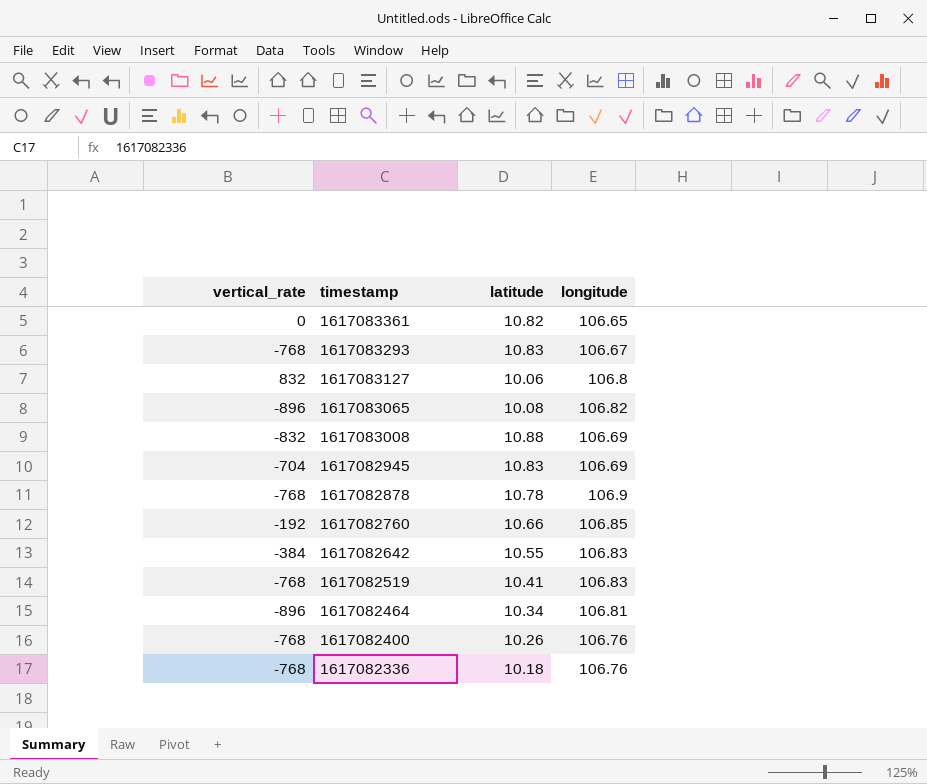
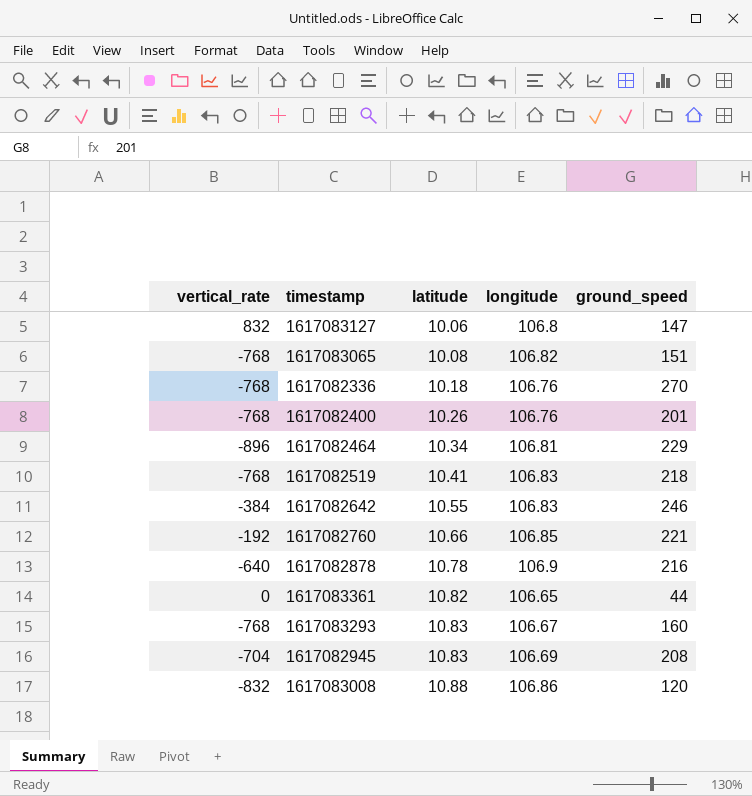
row order: timestamp descending -> latitude ascending
column ground_speed | position: none -> 5
1617083065 | vertical_rate: -896 -> -768
1617082878 | vertical_rate: -768 -> -640
1617083008 | longitude: 106.69 -> 106.86

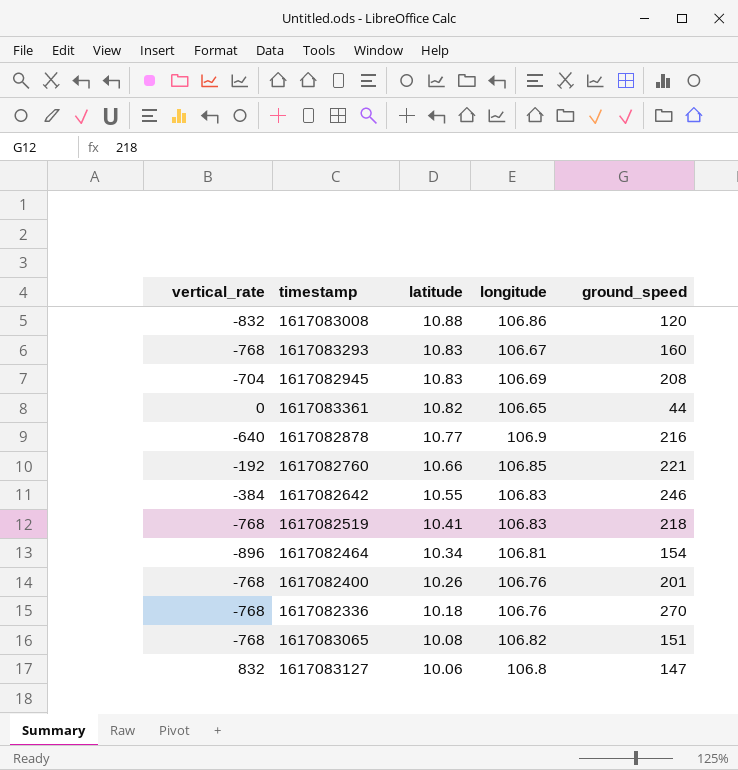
row order: latitude ascending -> latitude descending
1617082878 | latitude: 10.78 -> 10.77
1617082464 | ground_speed: 229 -> 154

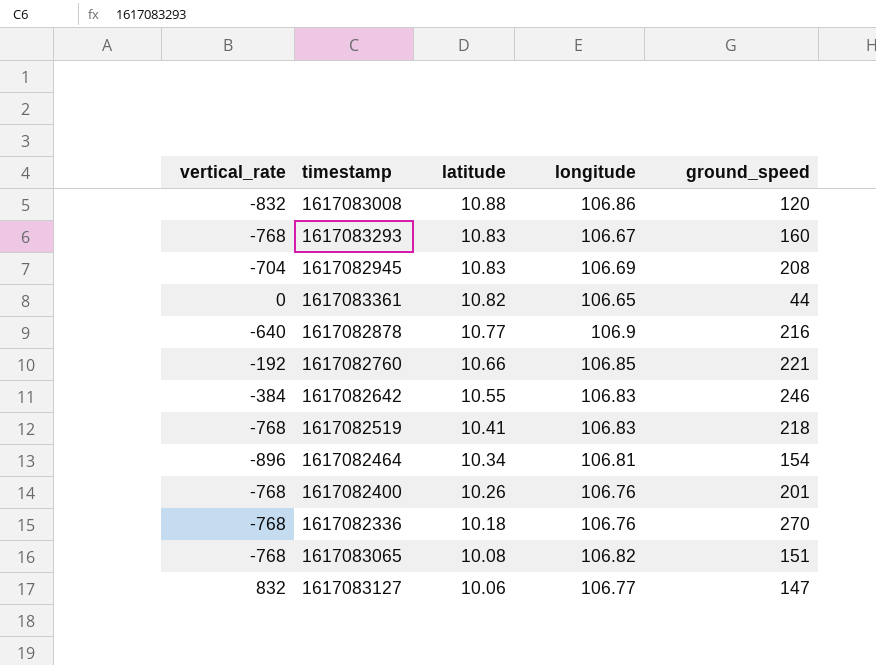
1617083127 | longitude: 106.8 -> 106.77

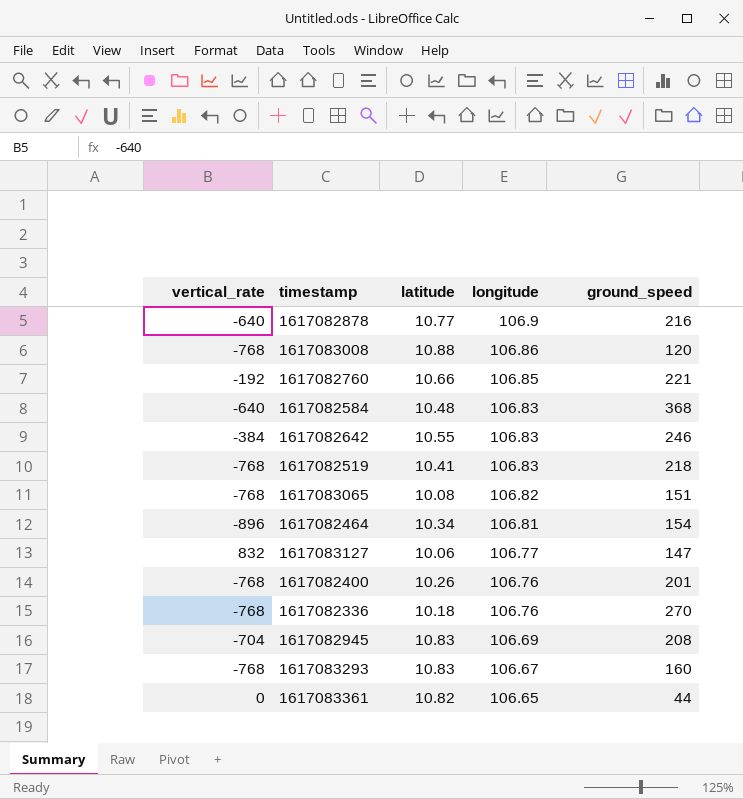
row order: latitude descending -> longitude descending
1617083008 | vertical_rate: -832 -> -768
row 1617082584: none -> -640 | 10.48 | 106.83 | 368

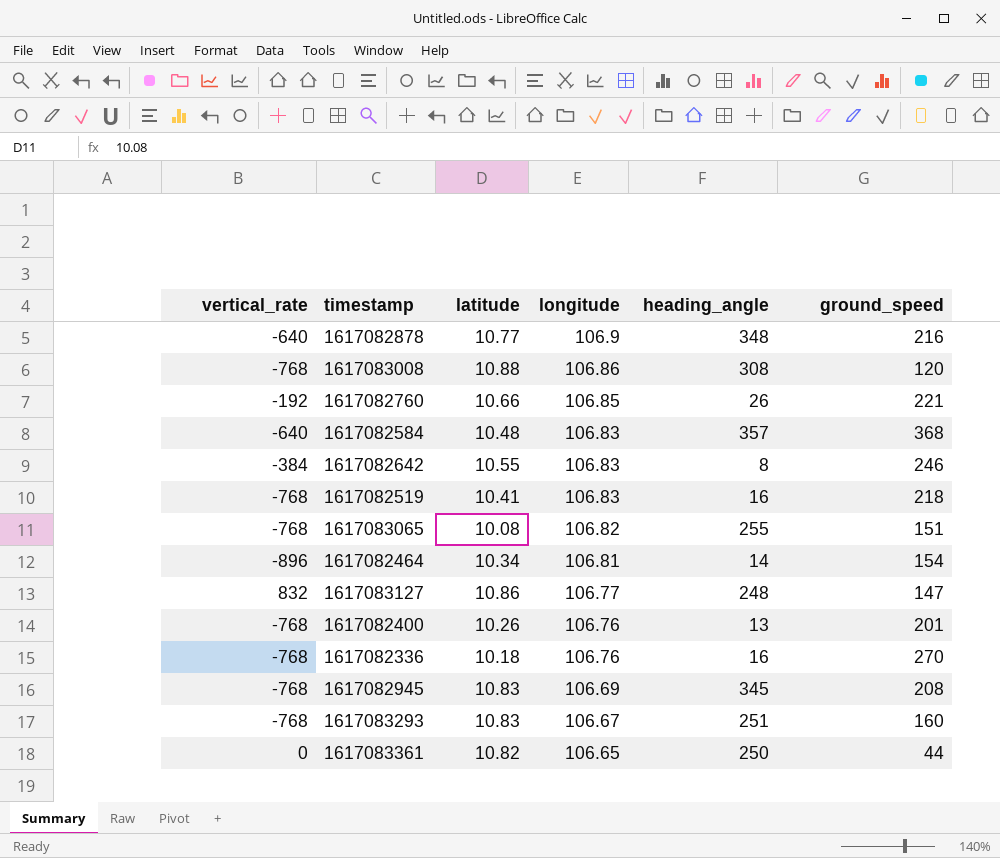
column heading_angle | position: none -> 5
1617083127 | latitude: 10.06 -> 10.86
1617082945 | vertical_rate: -704 -> -768

